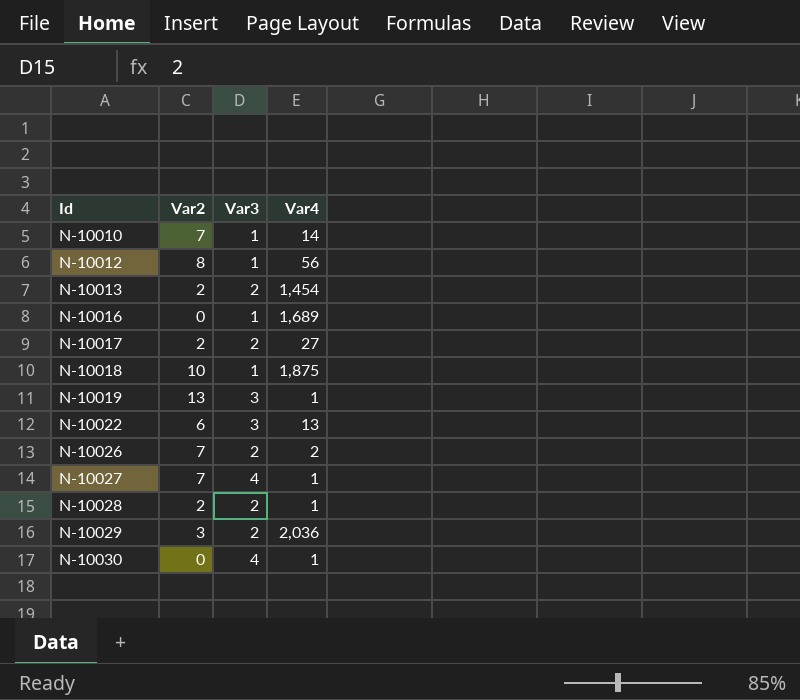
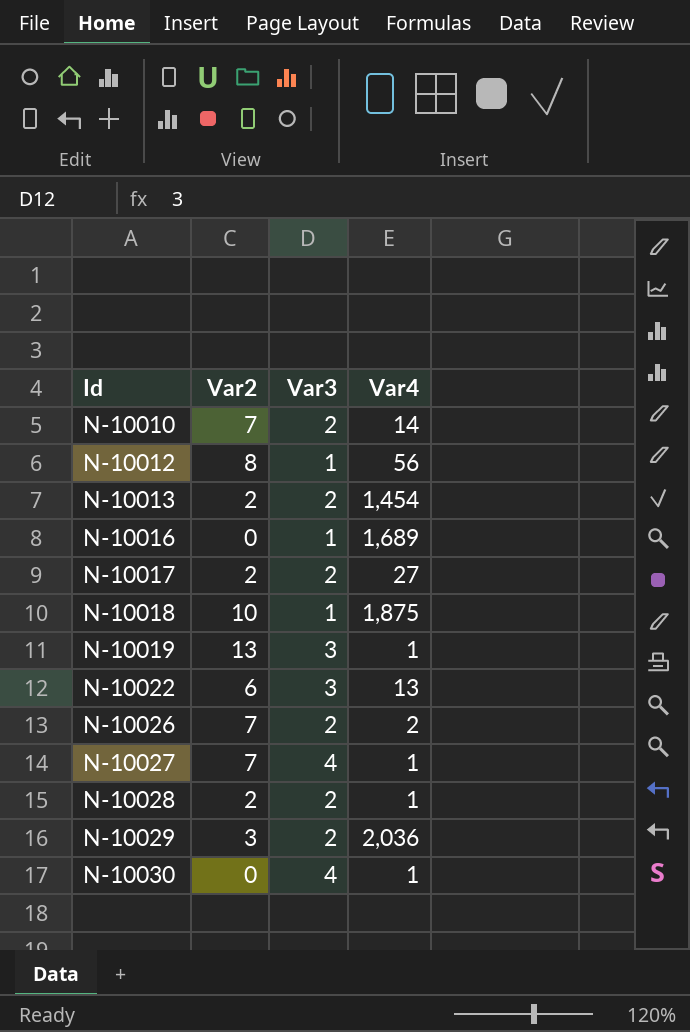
N-10010 | Var3: 1 -> 2

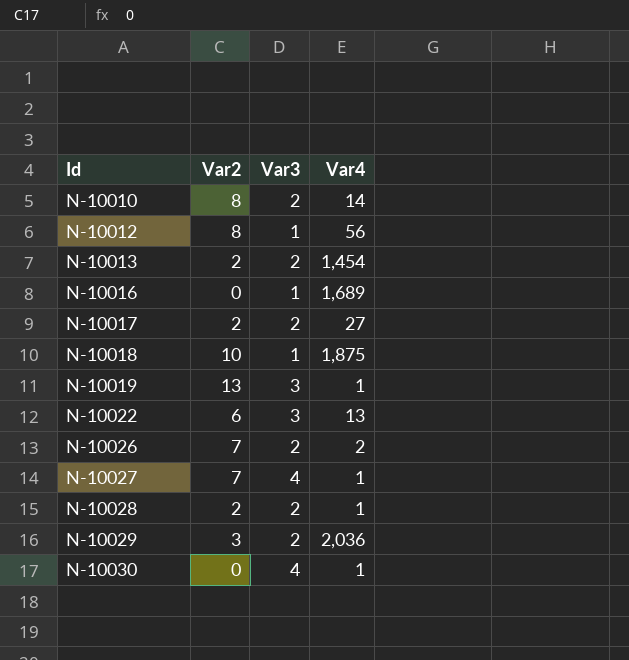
N-10010 | Var2: 7 -> 8

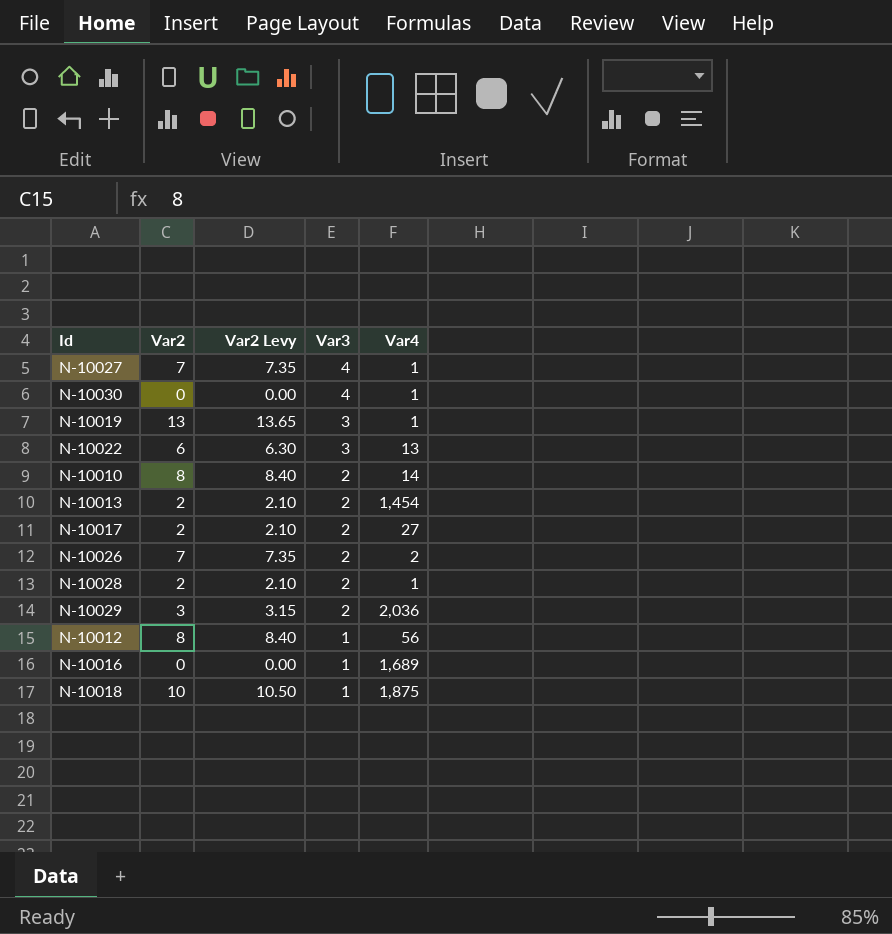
row order: Id ascending -> Var3 descending
column Var2 Levy | formula: none -> [Var2] * 1.05

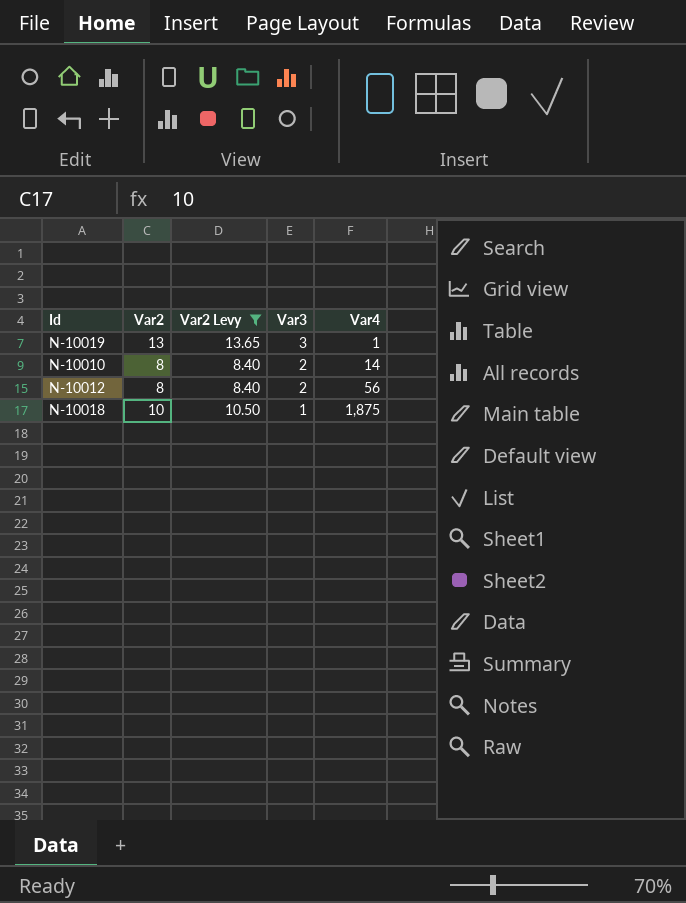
filter: none -> Var2 Levy >= 8.40
N-10012 | Var3: 1 -> 2

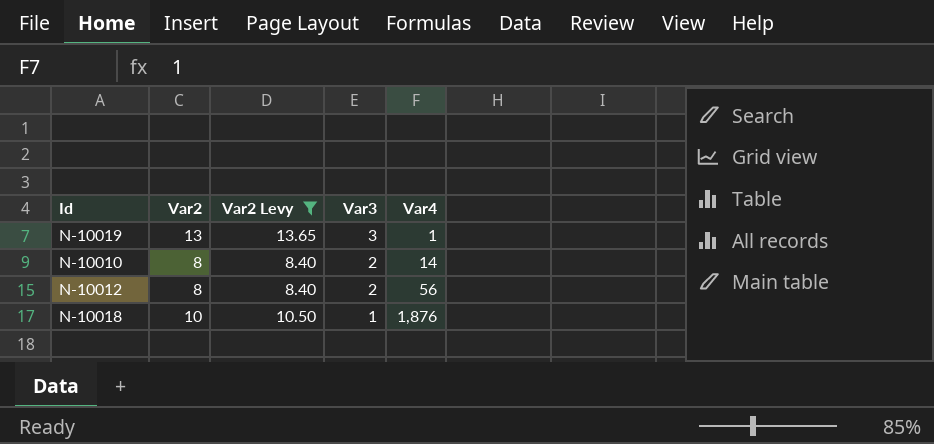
N-10018 | Var4: 1,875 -> 1,876

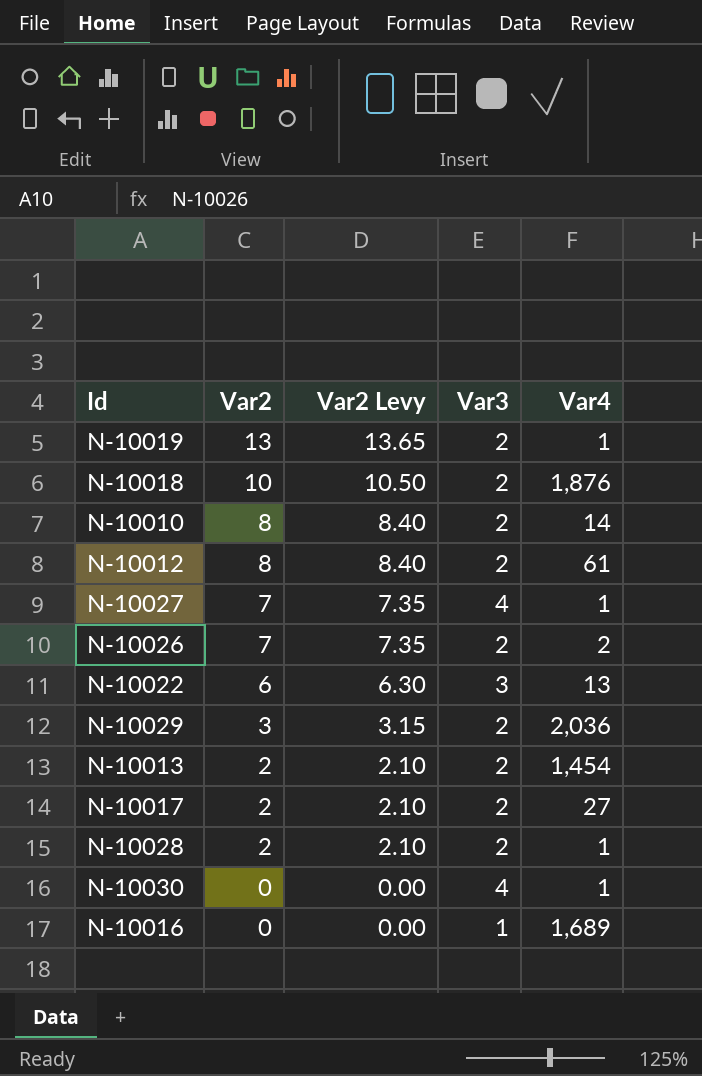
filter: Var2 Levy >= 8.40 -> none
row order: Var3 descending -> Var2 descending
N-10019 | Var3: 3 -> 2
N-10018 | Var3: 1 -> 2
N-10012 | Var4: 56 -> 61

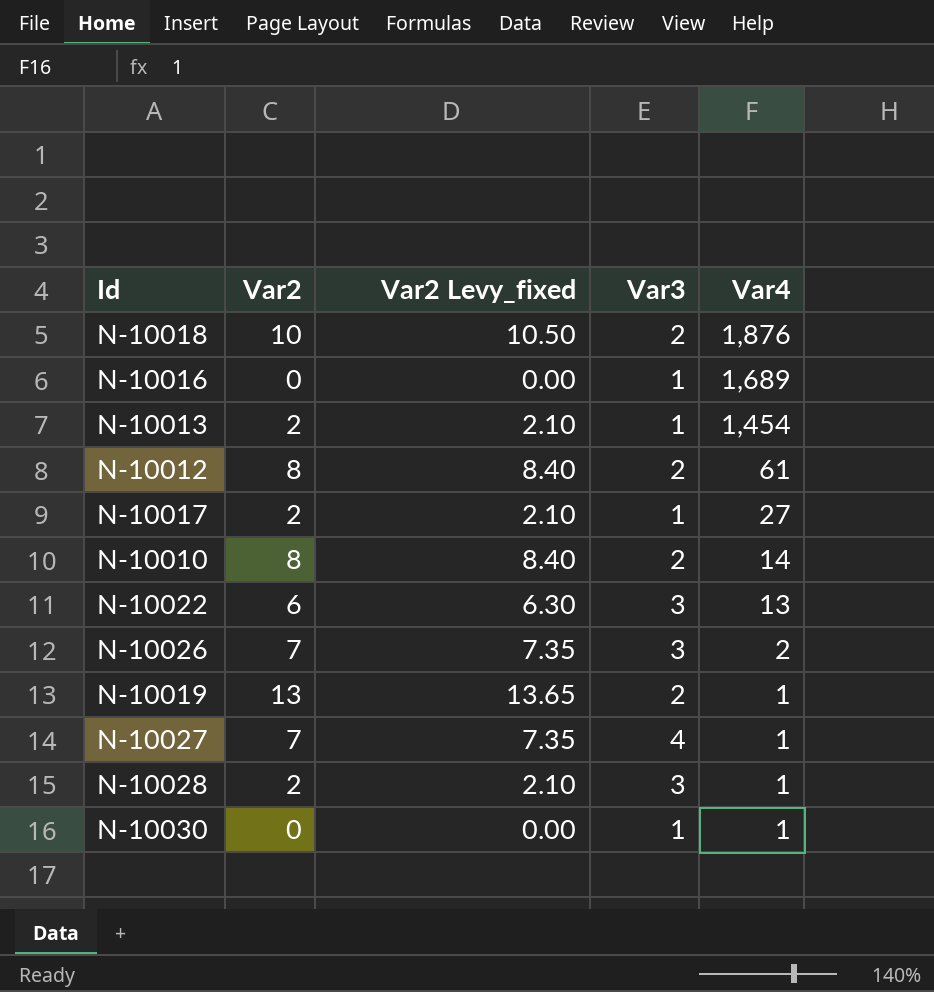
row order: Var2 descending -> Var4 descending
column name: Var2 Levy -> Var2 Levy_fixed
row N-10029: 3 | 3.15 | 2 | 2,036 -> none
N-10013 | Var3: 2 -> 1
N-10017 | Var3: 2 -> 1
N-10026 | Var3: 2 -> 3
N-10028 | Var3: 2 -> 3
N-10030 | Var3: 4 -> 1

